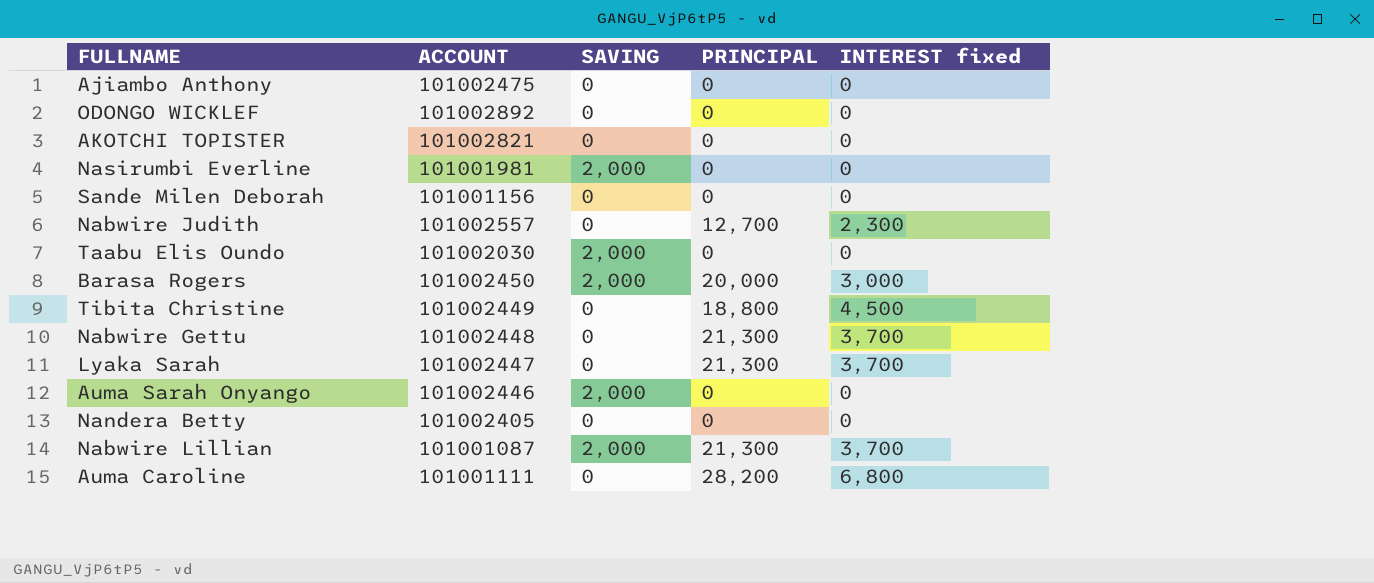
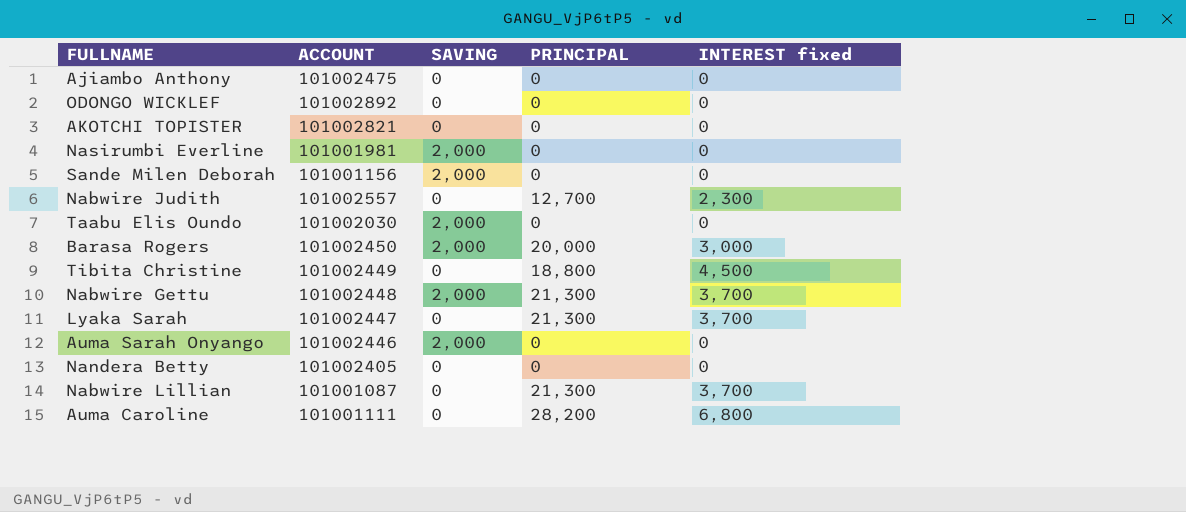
Sande Milen Deborah | SAVING: 0 -> 2,000
Nabwire Gettu | SAVING: 0 -> 2,000
Nabwire Lillian | SAVING: 2,000 -> 0

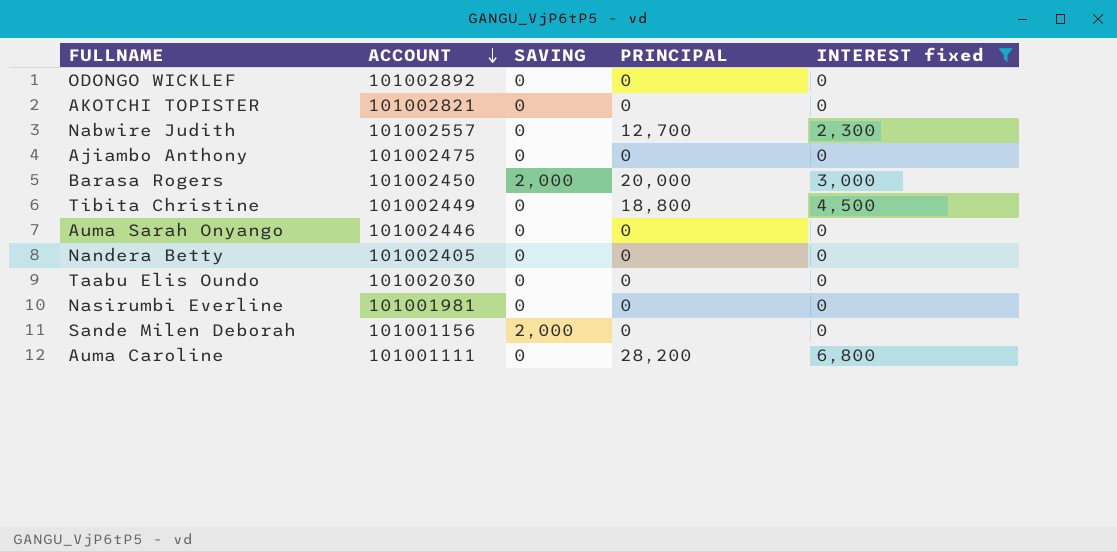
filter: none -> INTEREST fixed != 3,700
row order: none -> ACCOUNT descending
Auma Sarah Onyango | SAVING: 2,000 -> 0
Taabu Elis Oundo | SAVING: 2,000 -> 0
Nasirumbi Everline | SAVING: 2,000 -> 0

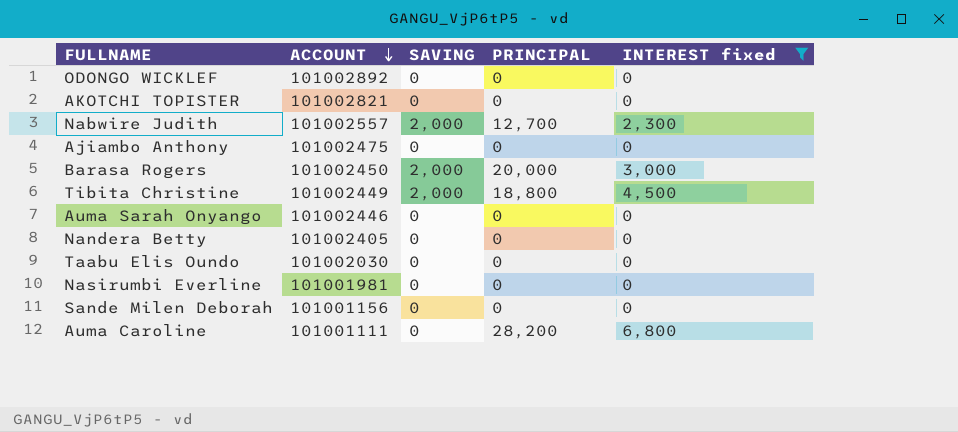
Nabwire Judith | SAVING: 0 -> 2,000
Tibita Christine | SAVING: 0 -> 2,000
Sande Milen Deborah | SAVING: 2,000 -> 0

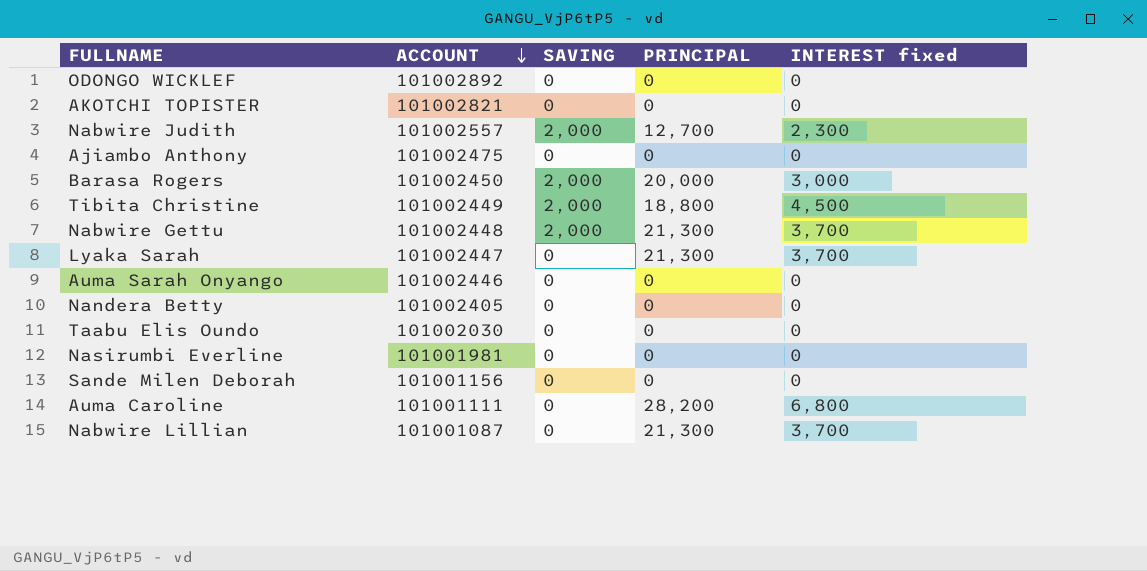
filter: INTEREST fixed != 3,700 -> none

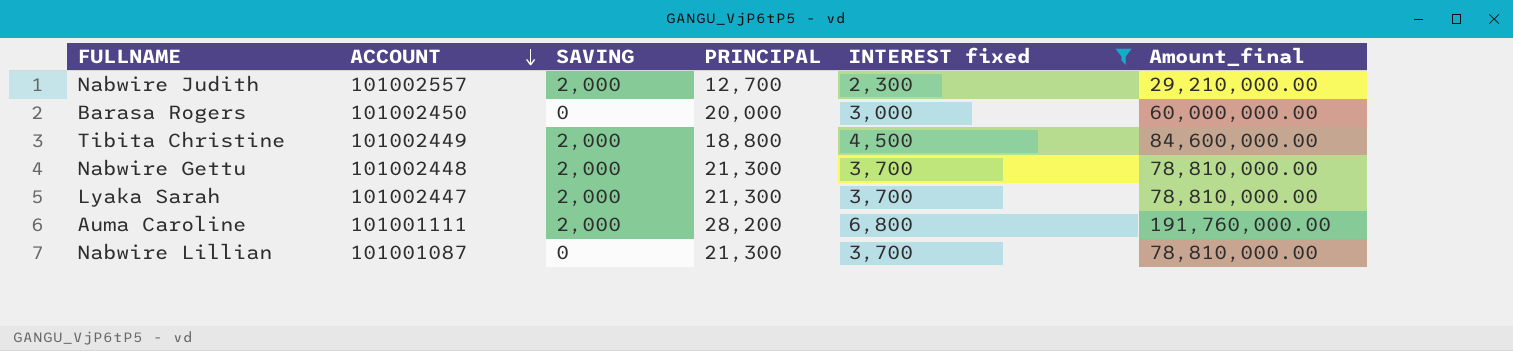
filter: none -> INTEREST fixed != 0
column Amount_final | formula: none -> [PRINCIPAL] * [INTEREST fixed]
Barasa Rogers | SAVING: 2,000 -> 0
Lyaka Sarah | SAVING: 0 -> 2,000
Auma Caroline | SAVING: 0 -> 2,000

